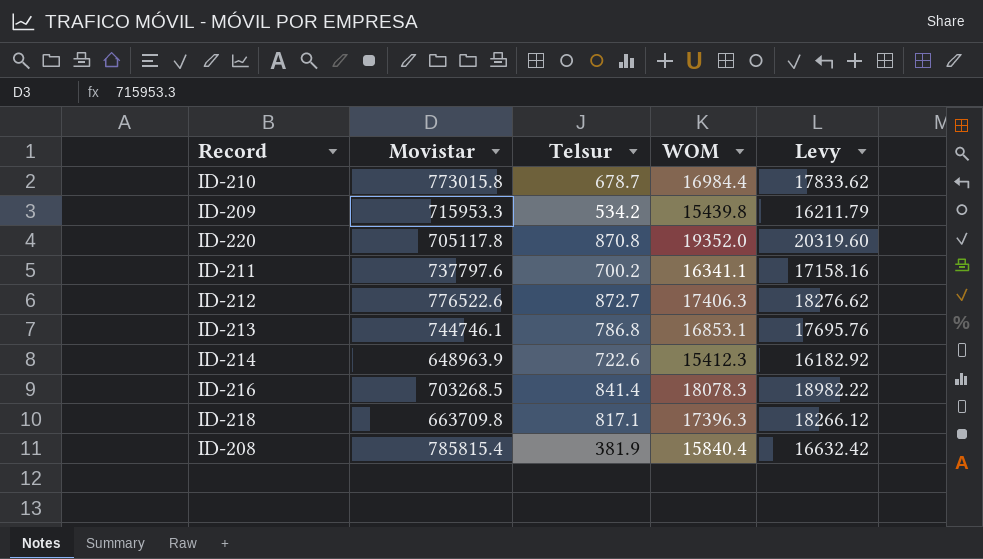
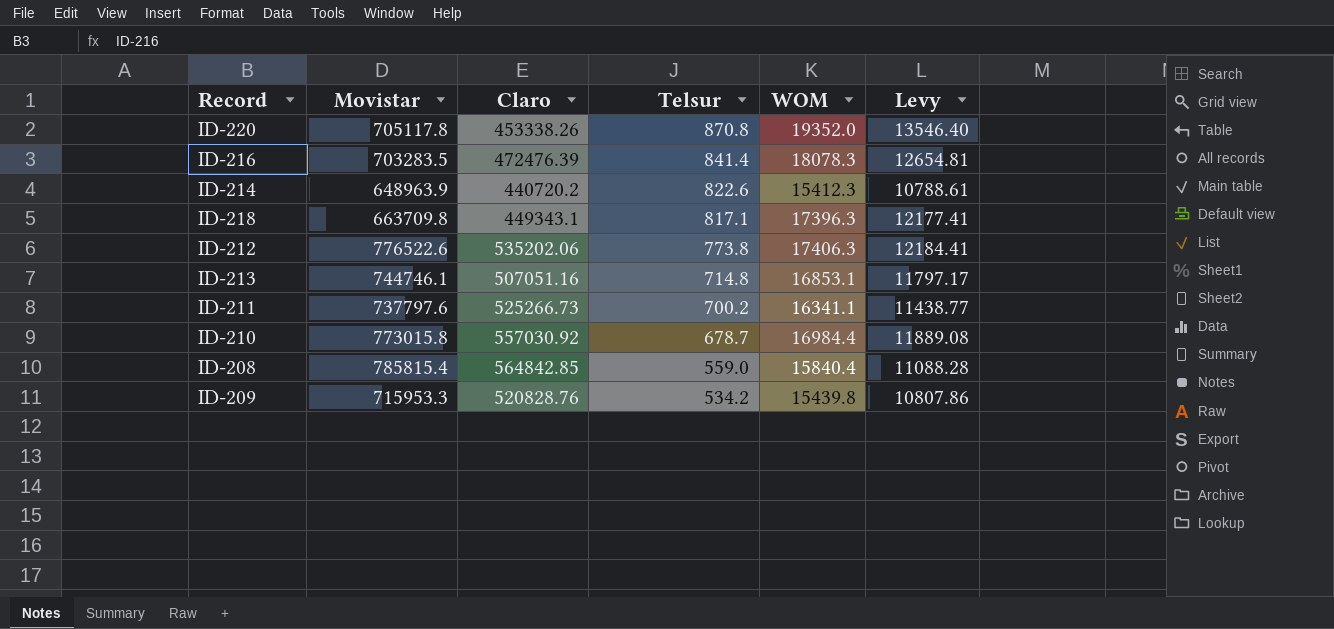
row order: none -> Telsur descending
column Claro | position: none -> 3
column Levy | formula: [WOM] * 1.05 -> [WOM] * 0.7
ID-216 | Movistar: 703268.5 -> 703283.5
ID-214 | Telsur: 722.6 -> 822.6
ID-212 | Telsur: 872.7 -> 773.8
ID-213 | Telsur: 786.8 -> 714.8
ID-208 | Telsur: 381.9 -> 559.0

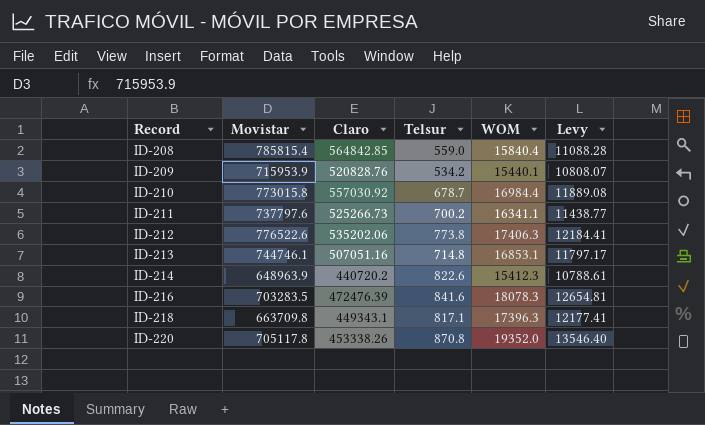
row order: Telsur descending -> Record ascending
ID-209 | Movistar: 715953.3 -> 715953.9
ID-209 | WOM: 15439.8 -> 15440.1
ID-209 | Levy: 10807.86 -> 10808.07
ID-216 | Telsur: 841.4 -> 841.6

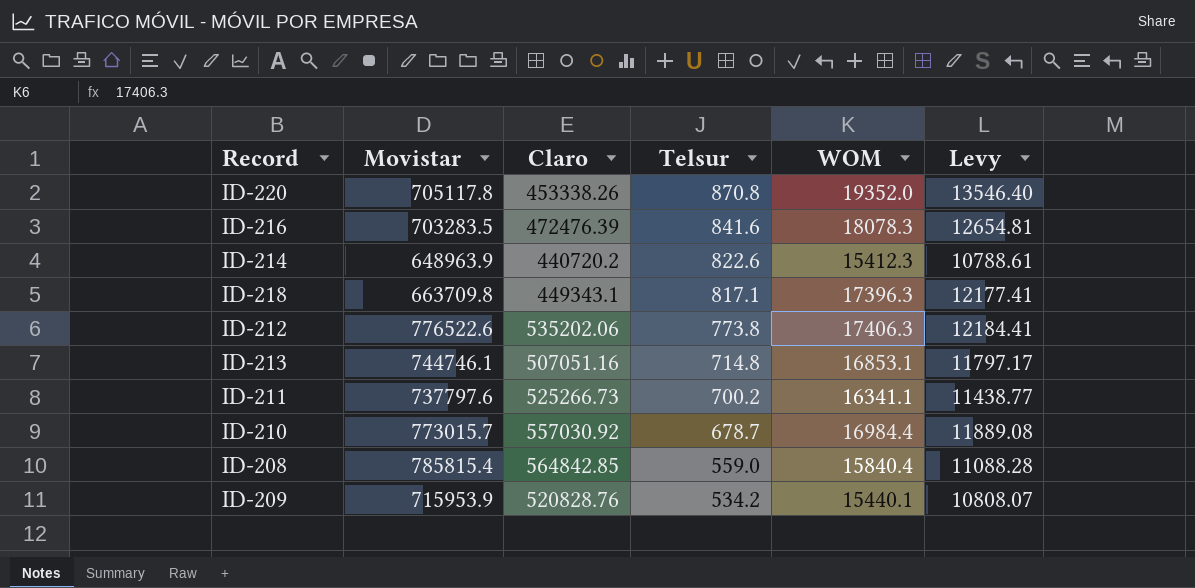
row order: Record ascending -> Telsur descending
ID-210 | Movistar: 773015.8 -> 773015.7

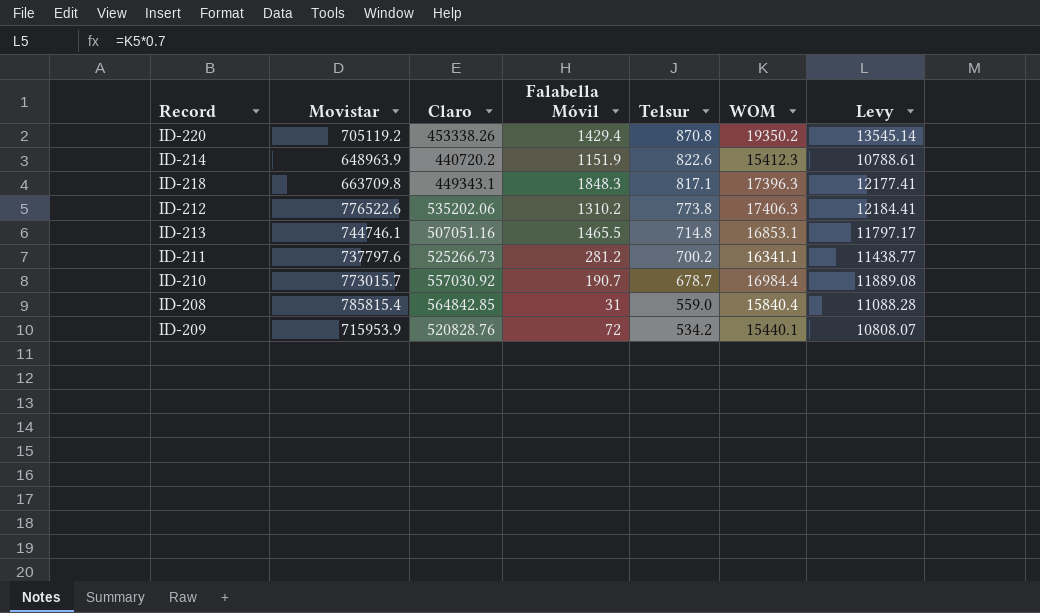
column Falabella Móvil | position: none -> 4
row ID-216: 703283.5 | 472476.39 | 841.6 | 18078.3 | 12654.81 -> none
ID-220 | Movistar: 705117.8 -> 705119.2
ID-220 | WOM: 19352.0 -> 19350.2
ID-220 | Levy: 13546.40 -> 13545.14

